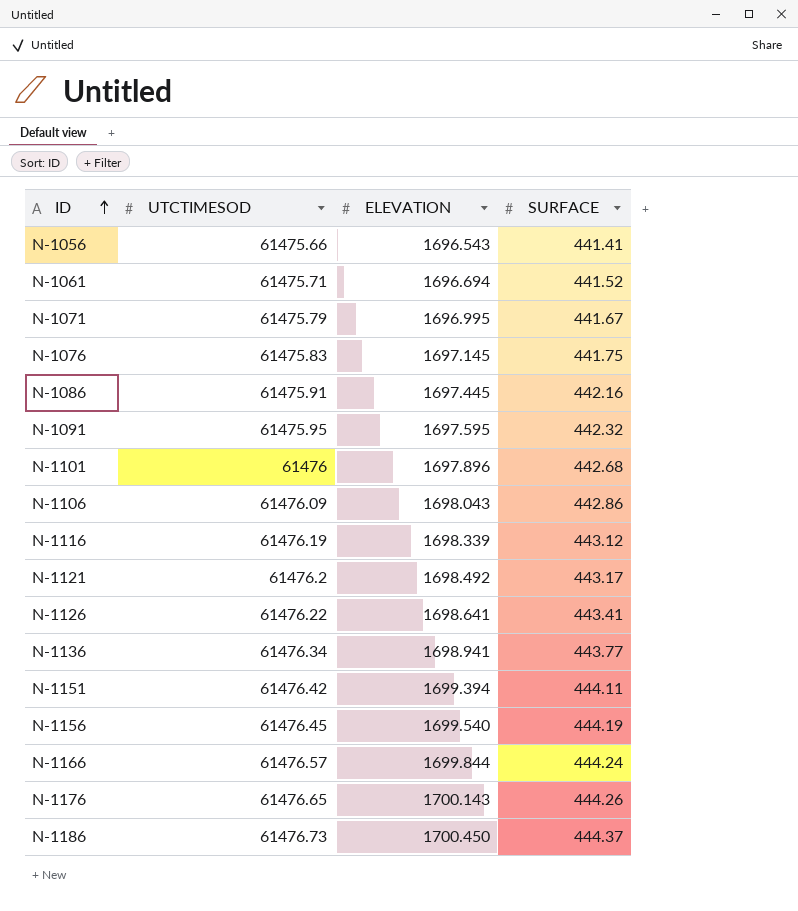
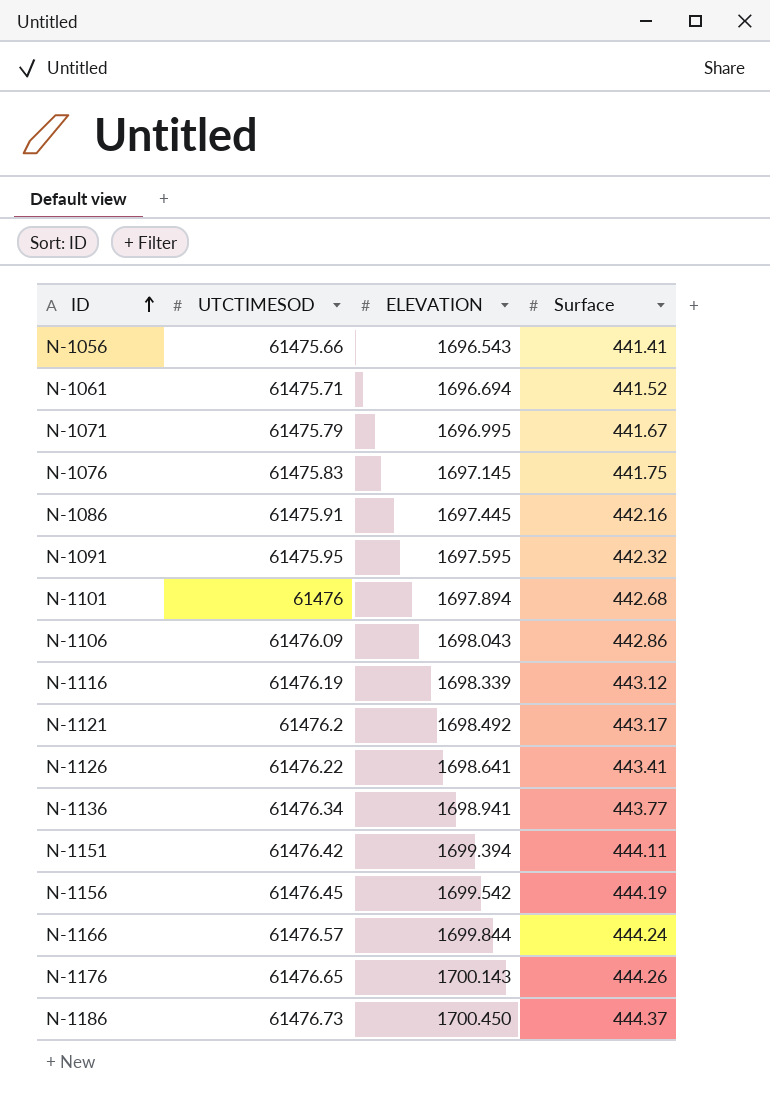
column name: SURFACE -> Surface
N-1101 | ELEVATION: 1697.896 -> 1697.894
N-1156 | ELEVATION: 1699.540 -> 1699.542

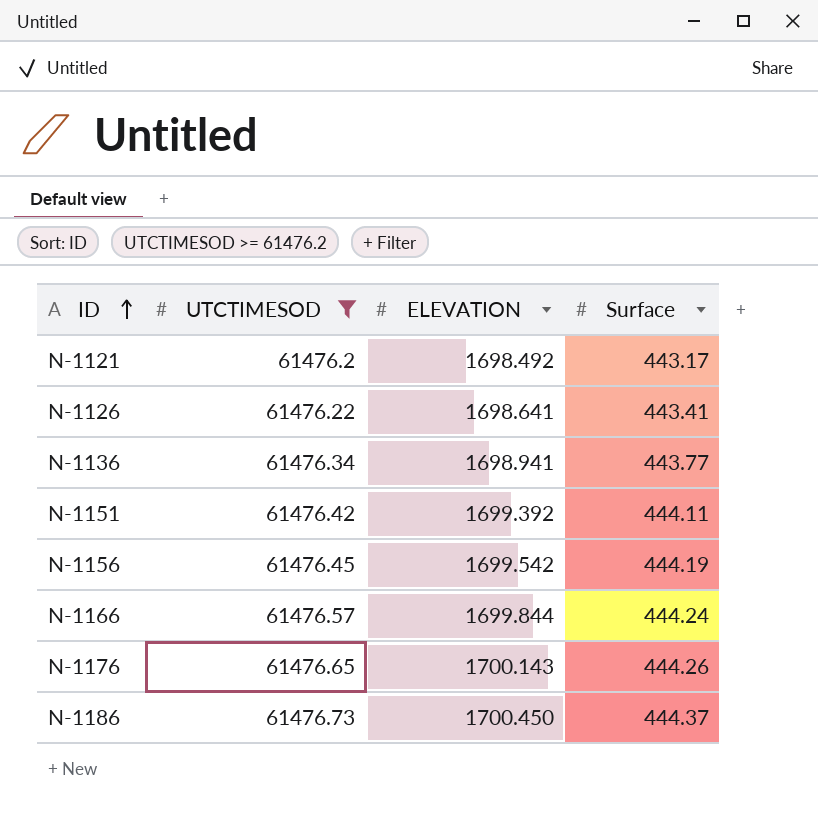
filter: none -> UTCTIMESOD >= 61476.2
N-1151 | ELEVATION: 1699.394 -> 1699.392

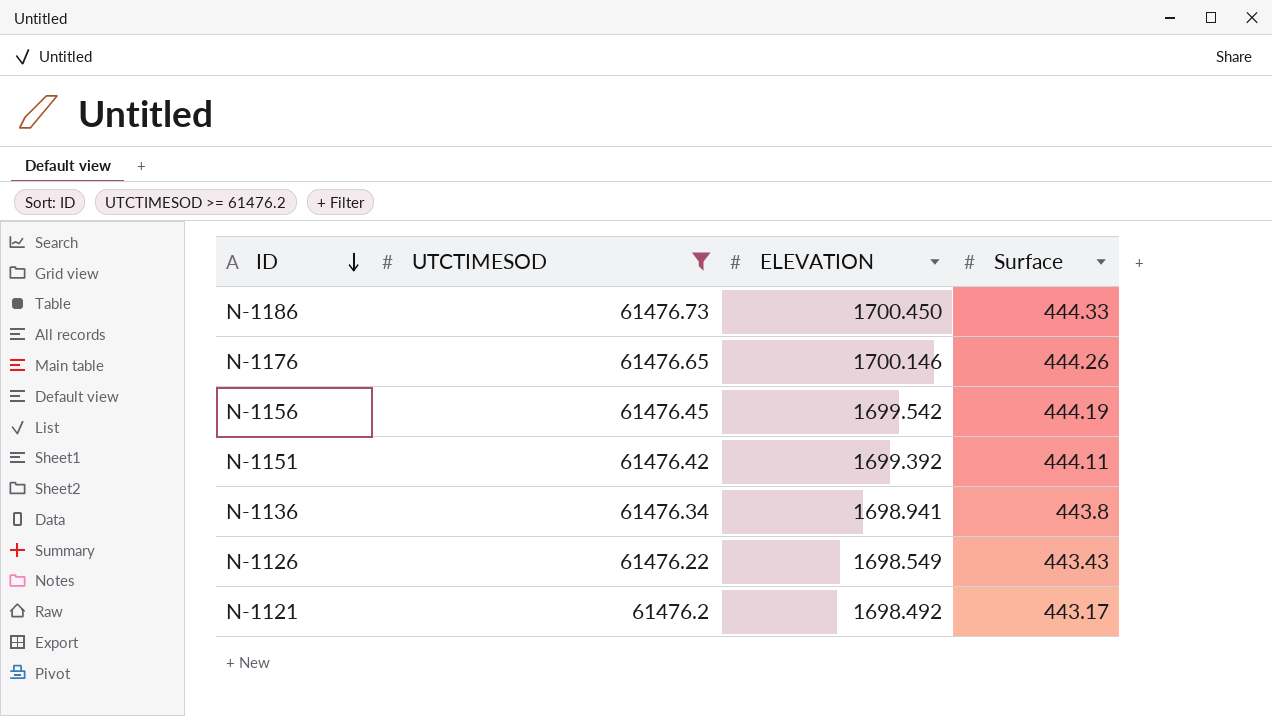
row order: ID ascending -> ID descending
row N-1166: 61476.57 | 1699.844 | 444.24 -> none
N-1186 | Surface: 444.37 -> 444.33
N-1176 | ELEVATION: 1700.143 -> 1700.146
N-1136 | Surface: 443.77 -> 443.8
N-1126 | ELEVATION: 1698.641 -> 1698.549
N-1126 | Surface: 443.41 -> 443.43

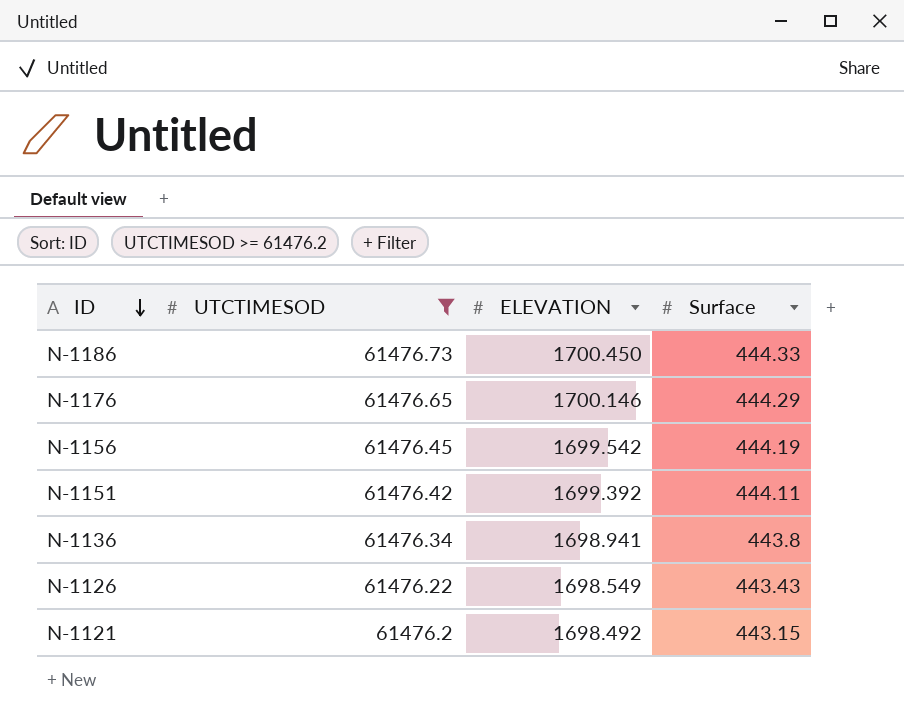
N-1176 | Surface: 444.26 -> 444.29
N-1121 | Surface: 443.17 -> 443.15

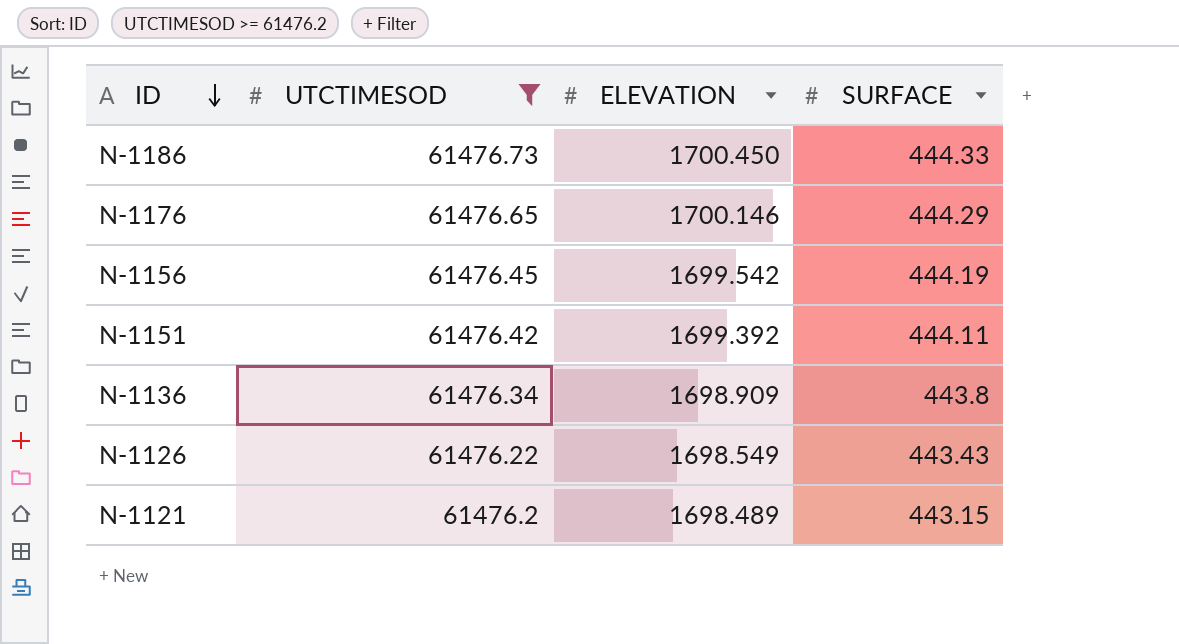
column name: Surface -> SURFACE
N-1136 | ELEVATION: 1698.941 -> 1698.909
N-1121 | ELEVATION: 1698.492 -> 1698.489

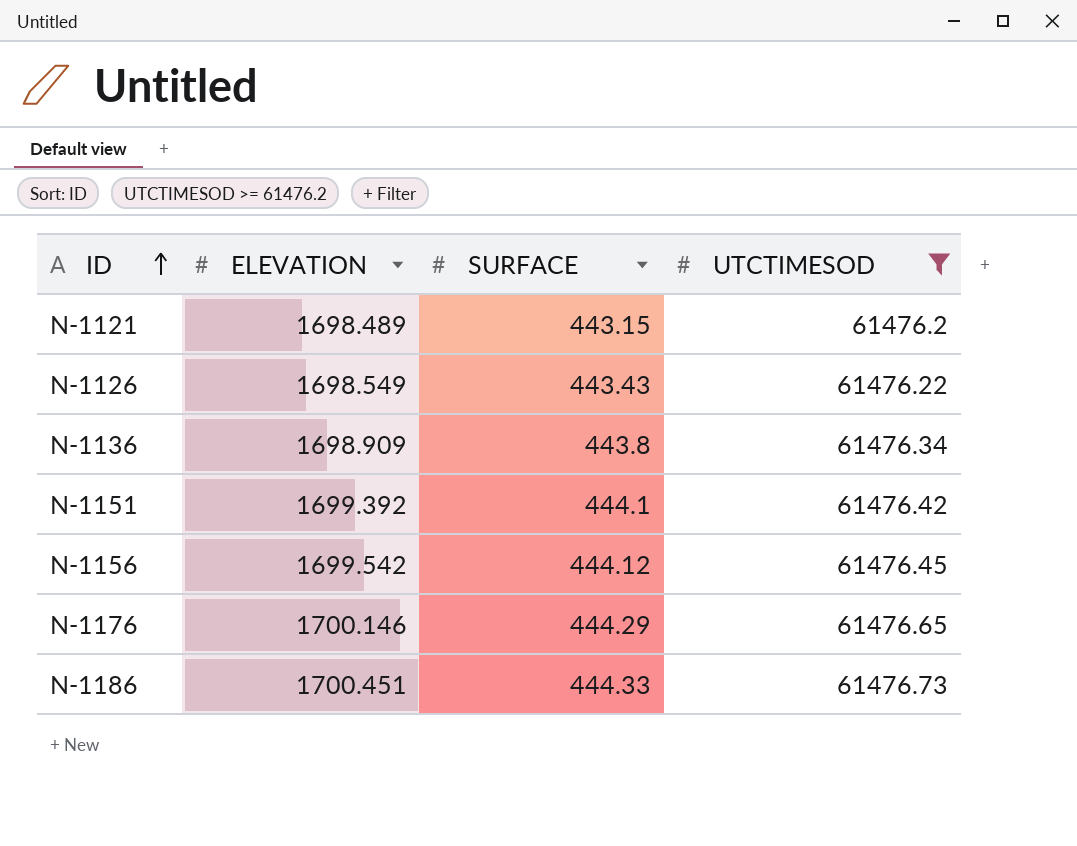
row order: ID descending -> ID ascending
column UTCTIMESOD | position: 2 -> 4
N-1151 | SURFACE: 444.11 -> 444.1
N-1156 | SURFACE: 444.19 -> 444.12
N-1186 | ELEVATION: 1700.450 -> 1700.451

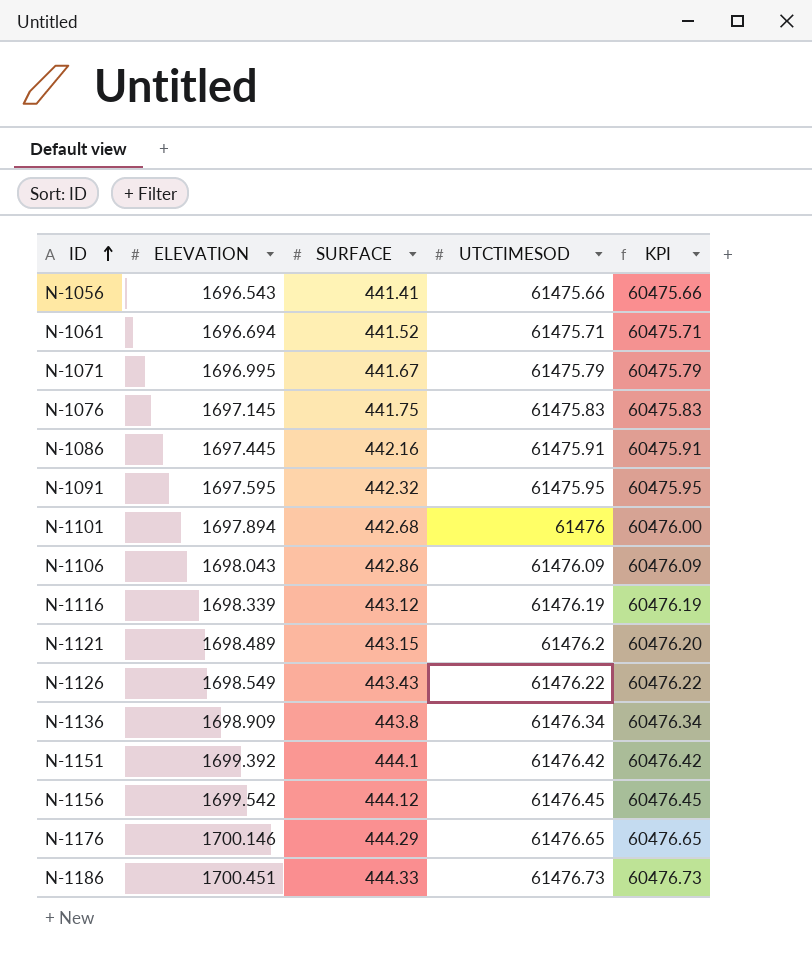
filter: UTCTIMESOD >= 61476.2 -> none
column KPI | formula: none -> [UTCTIMESOD] - 1000

